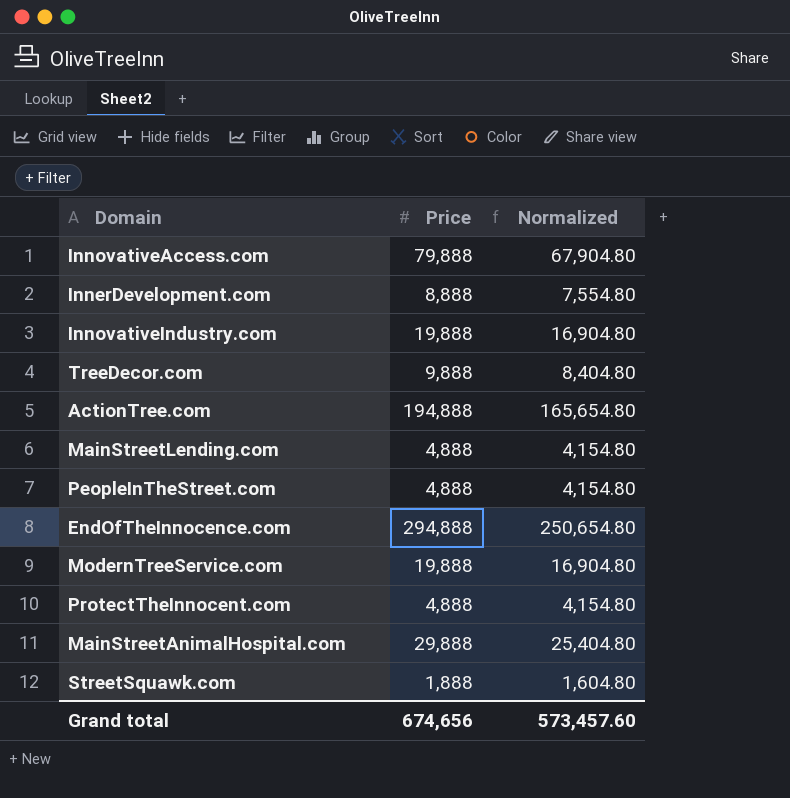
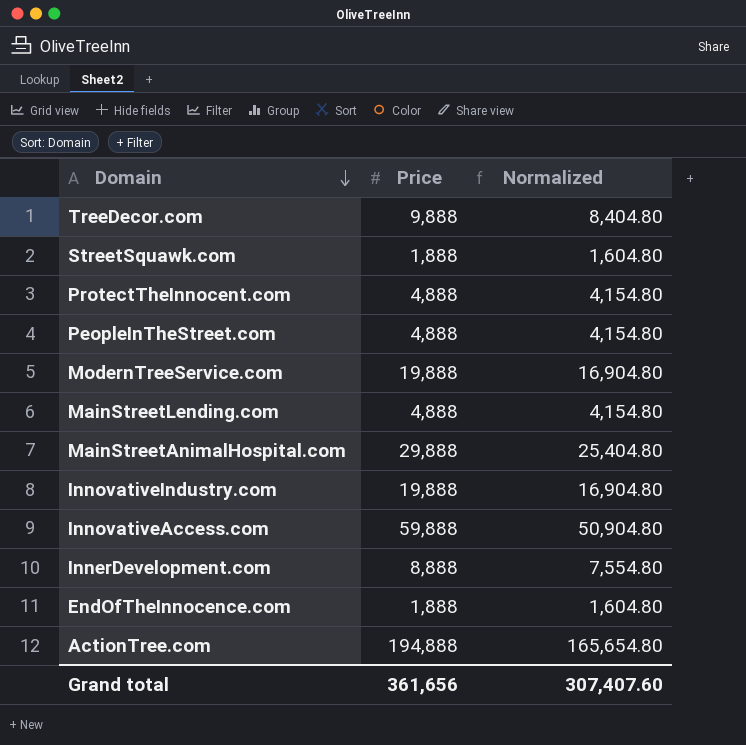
row order: none -> Domain descending
InnovativeAccess.com | Price: 79,888 -> 59,888
InnovativeAccess.com | Normalized: 67,904.80 -> 50,904.80
EndOfTheInnocence.com | Price: 294,888 -> 1,888
EndOfTheInnocence.com | Normalized: 250,654.80 -> 1,604.80
Grand total | Price: 674,656 -> 361,656
Grand total | Normalized: 573,457.60 -> 307,407.60

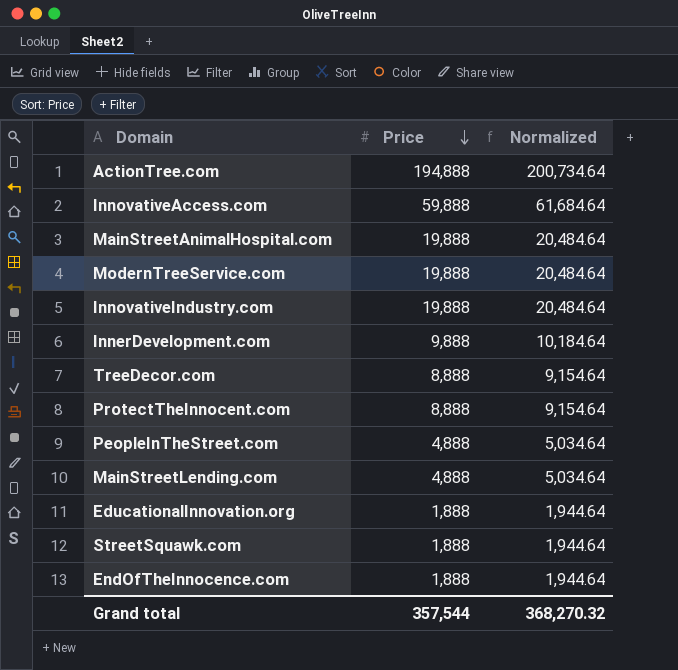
row order: Domain descending -> Price descending
column Normalized | formula: [Price] * 0.85 -> [Price] * 1.03
MainStreetAnimalHospital.com | Price: 29,888 -> 19,888
InnerDevelopment.com | Price: 8,888 -> 9,888
TreeDecor.com | Price: 9,888 -> 8,888
ProtectTheInnocent.com | Price: 4,888 -> 8,888
row EducationalInnovation.org: none -> 1,888 | 1,944.64
Grand total | Price: 361,656 -> 357,544
Grand total | Normalized: 307,407.60 -> 368,270.32

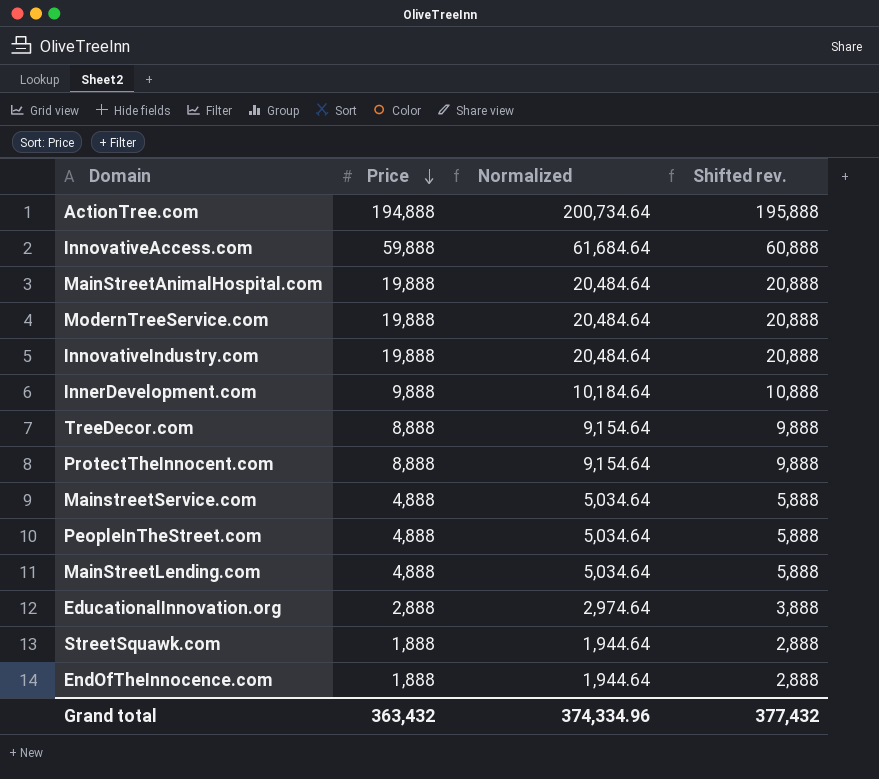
column Shifted rev. | formula: none -> [Price] + 1000
row MainstreetService.com: none -> 4,888 | 5,034.64 | 5,888
EducationalInnovation.org | Price: 1,888 -> 2,888
EducationalInnovation.org | Normalized: 1,944.64 -> 2,974.64
Grand total | Price: 357,544 -> 363,432
Grand total | Normalized: 368,270.32 -> 374,334.96

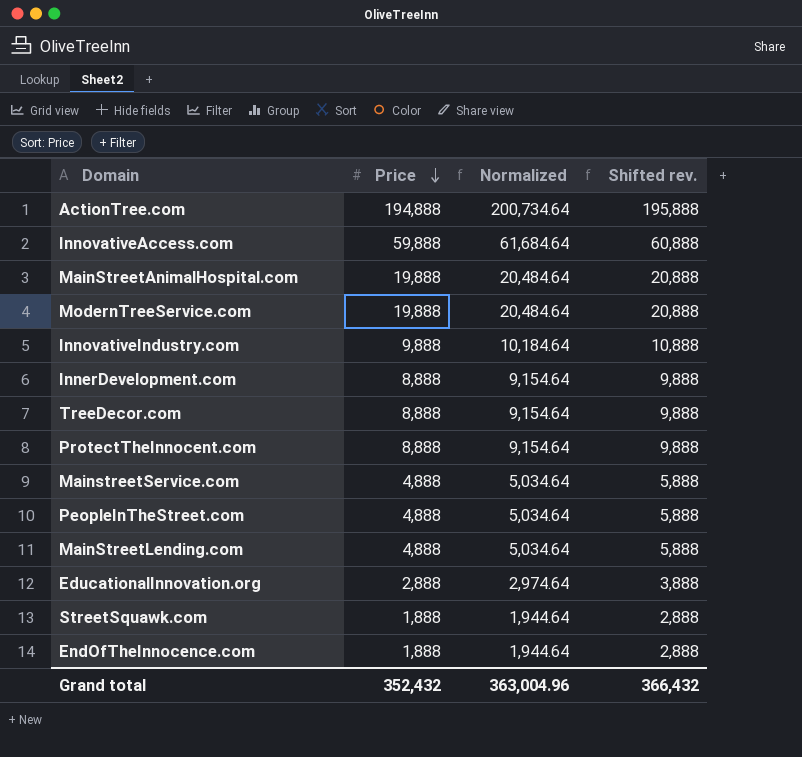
InnovativeIndustry.com | Price: 19,888 -> 9,888
InnovativeIndustry.com | Normalized: 20,484.64 -> 10,184.64
InnovativeIndustry.com | Shifted rev.: 20,888 -> 10,888
InnerDevelopment.com | Price: 9,888 -> 8,888
InnerDevelopment.com | Normalized: 10,184.64 -> 9,154.64
InnerDevelopment.com | Shifted rev.: 10,888 -> 9,888
Grand total | Price: 363,432 -> 352,432
Grand total | Normalized: 374,334.96 -> 363,004.96
Grand total | Shifted rev.: 377,432 -> 366,432

